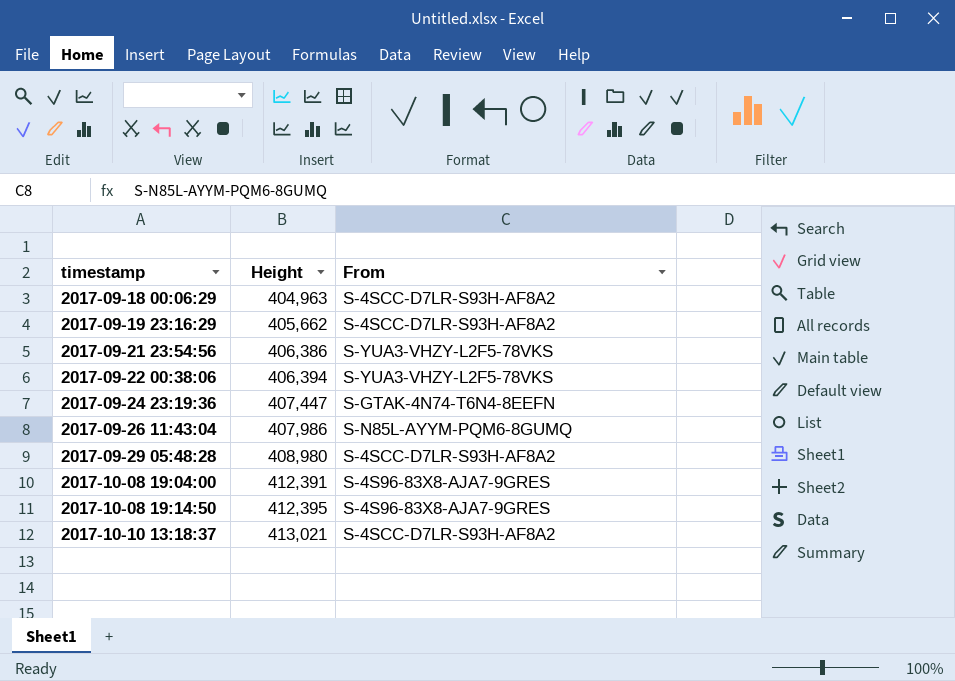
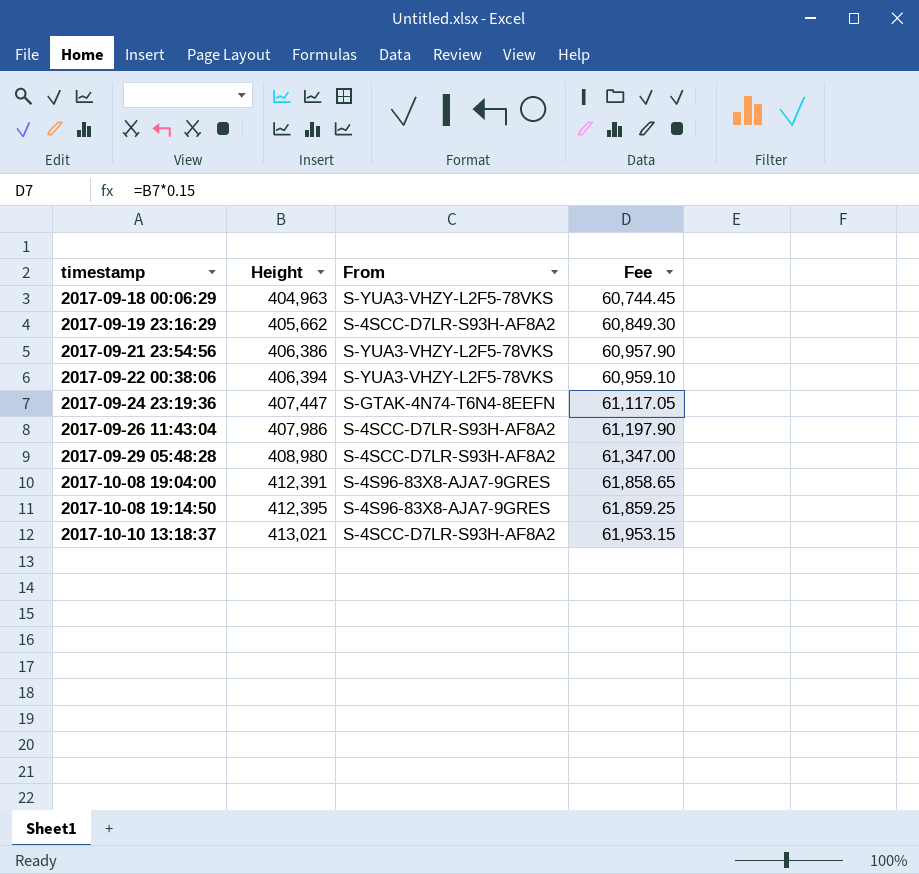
column Fee | formula: none -> [Height] * 0.15
2017-09-18 00:06:29 | From: S-4SCC-D7LR-S93H-AF8A2 -> S-YUA3-VHZY-L2F5-78VKS
2017-09-26 11:43:04 | From: S-N85L-AYYM-PQM6-8GUMQ -> S-4SCC-D7LR-S93H-AF8A2

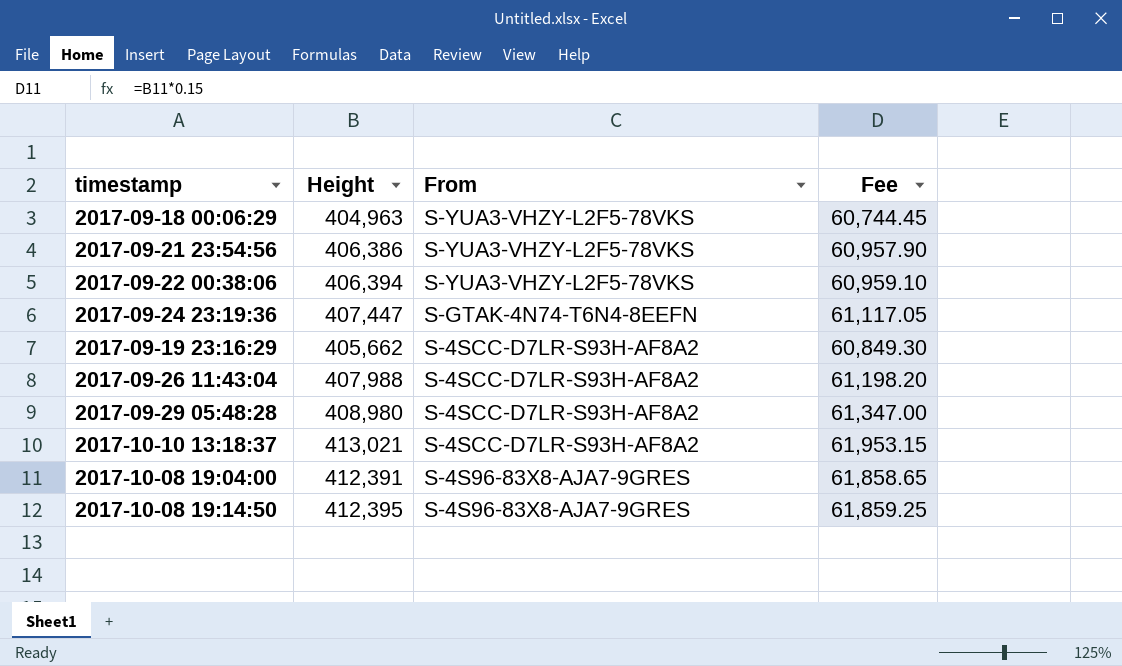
row order: timestamp ascending -> From descending
2017-09-26 11:43:04 | Height: 407,986 -> 407,988
2017-09-26 11:43:04 | Fee: 61,197.90 -> 61,198.20

